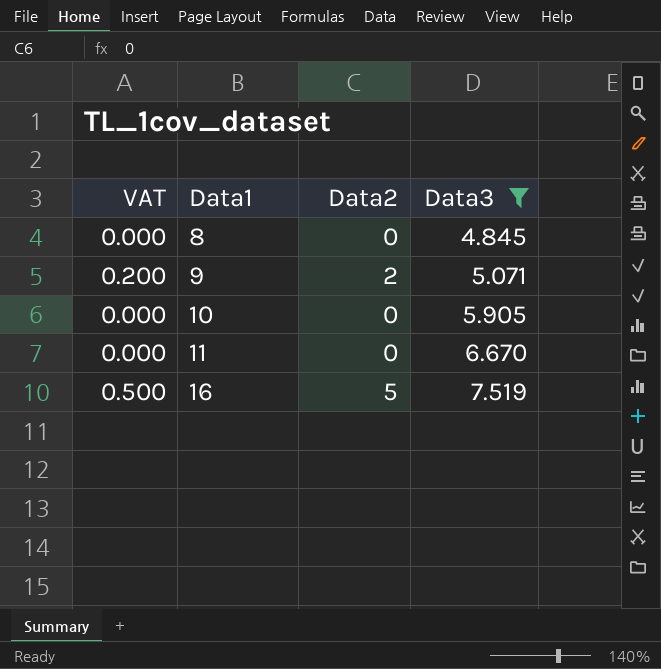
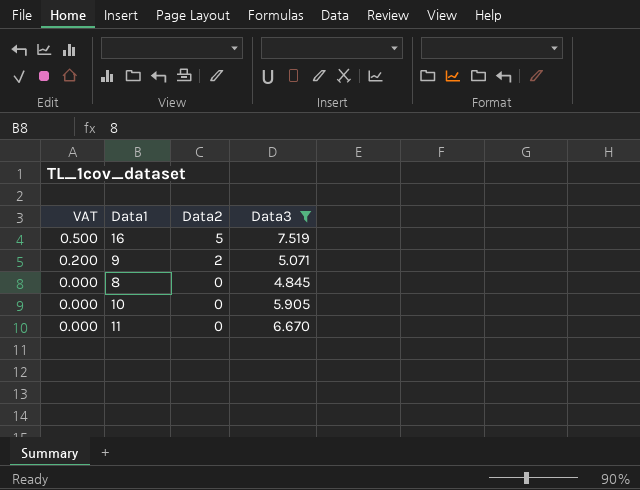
row order: Data1 ascending -> VAT descending

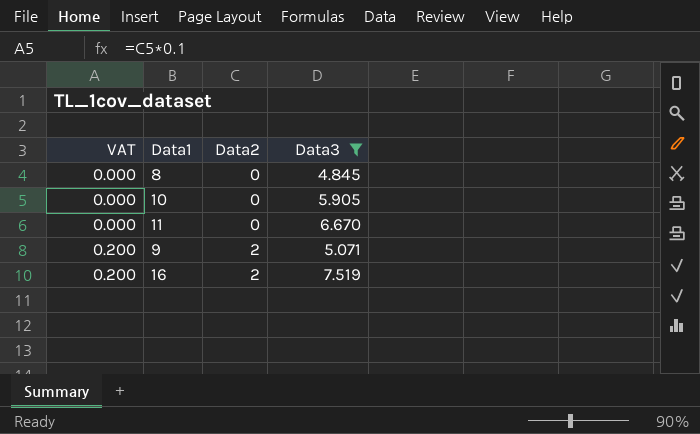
row order: VAT descending -> VAT ascending
16 | VAT: 0.500 -> 0.200
16 | Data2: 5 -> 2

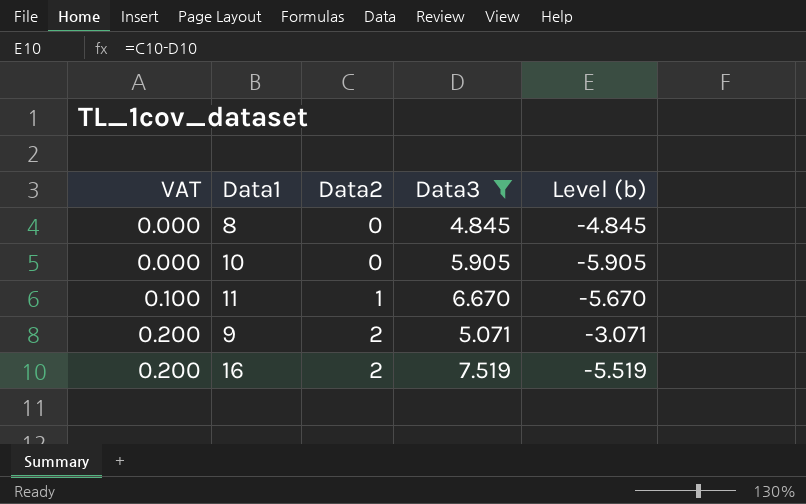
column Level (b) | formula: none -> [Data2] - [Data3]
11 | VAT: 0.000 -> 0.100
11 | Data2: 0 -> 1

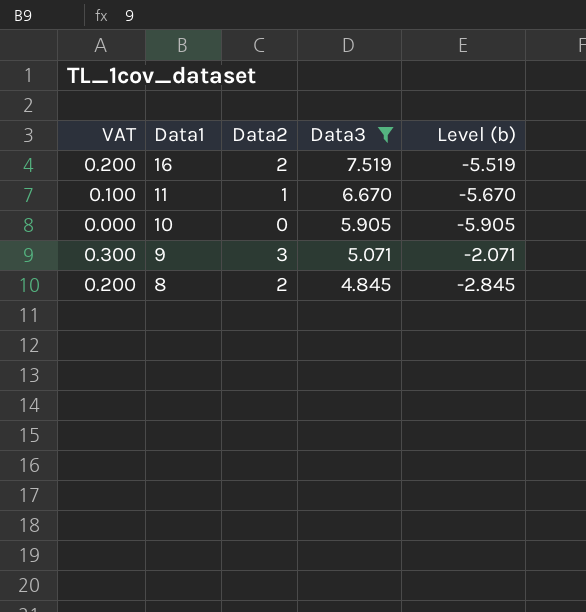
row order: VAT ascending -> Data1 descending
9 | VAT: 0.200 -> 0.300
9 | Data2: 2 -> 3
9 | Level (b): -3.071 -> -2.071
8 | VAT: 0.000 -> 0.200
8 | Data2: 0 -> 2
8 | Level (b): -4.845 -> -2.845

